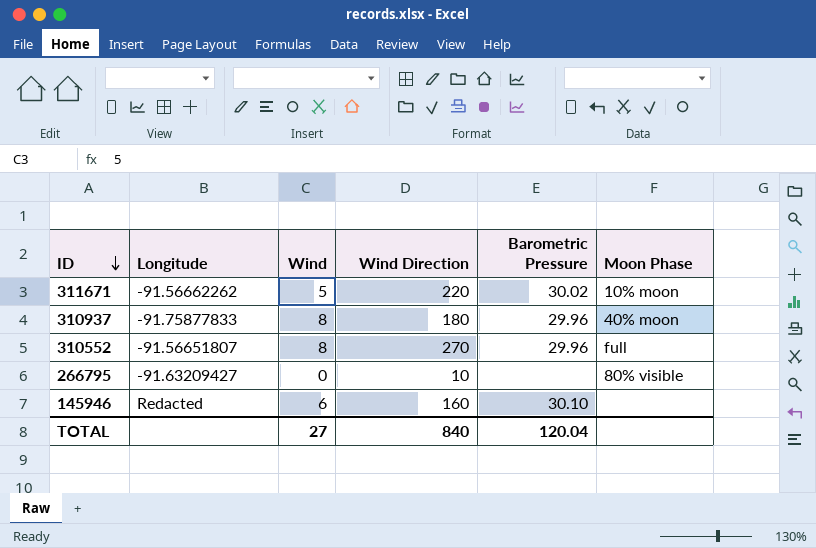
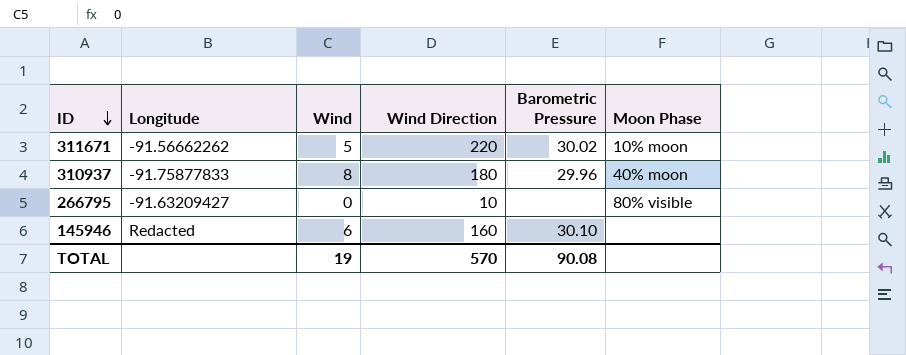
row 310552: -91.56651807 | 8 | 270 | 29.96 | full -> none
TOTAL | Wind: 27 -> 19
TOTAL | Wind Direction: 840 -> 570
TOTAL | Barometric Pressure: 120.04 -> 90.08

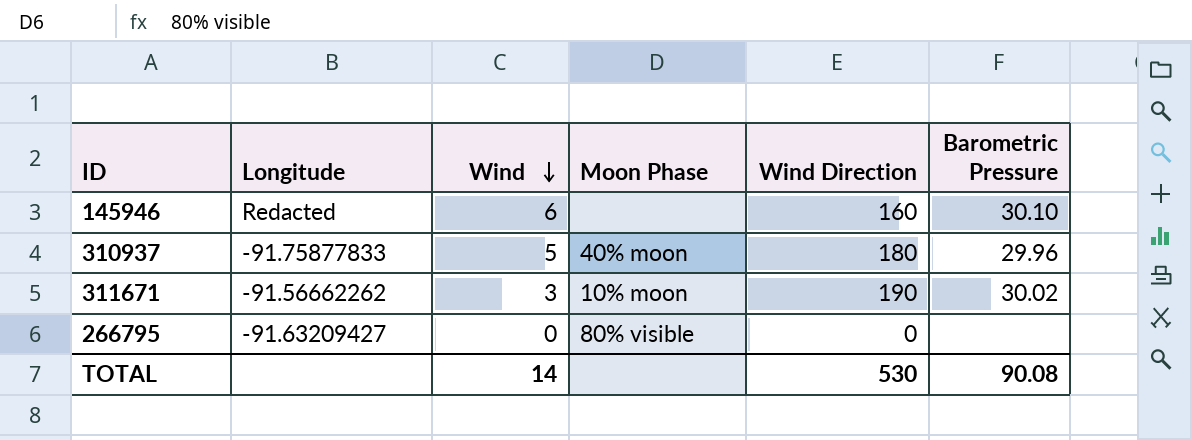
row order: ID descending -> Wind descending
column Moon Phase | position: 6 -> 4
310937 | Wind: 8 -> 5
311671 | Wind: 5 -> 3
311671 | Wind Direction: 220 -> 190
266795 | Wind Direction: 10 -> 0
TOTAL | Wind: 19 -> 14
TOTAL | Wind Direction: 570 -> 530

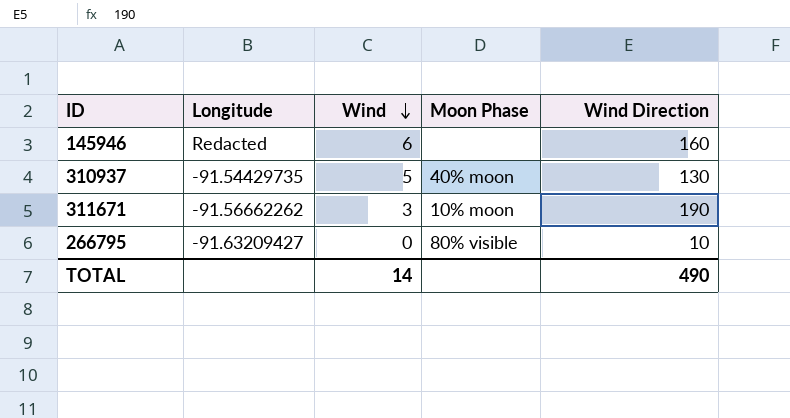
column Barometric Pressure | position: 6 -> none
310937 | Longitude: -91.75877833 -> -91.54429735
310937 | Wind Direction: 180 -> 130
266795 | Wind Direction: 0 -> 10
TOTAL | Wind Direction: 530 -> 490

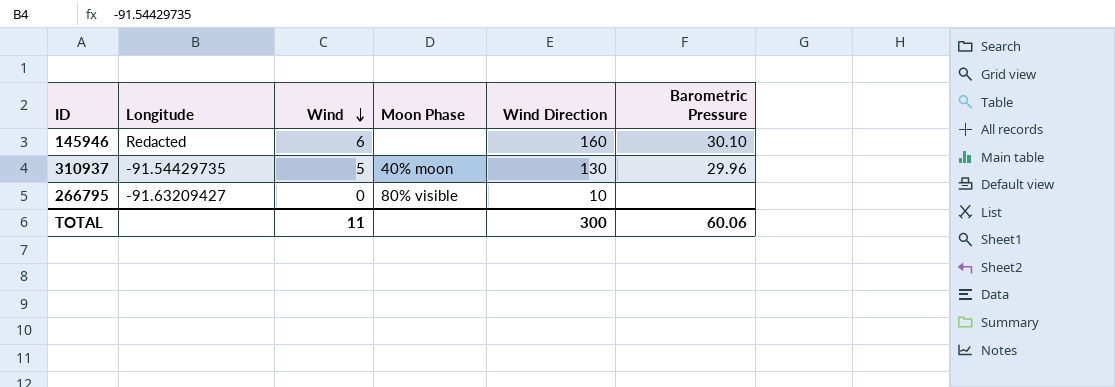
column Barometric Pressure | position: none -> 6
row 311671: -91.56662262 | 3 | 10% moon | 190 -> none
TOTAL | Wind: 14 -> 11
TOTAL | Wind Direction: 490 -> 300

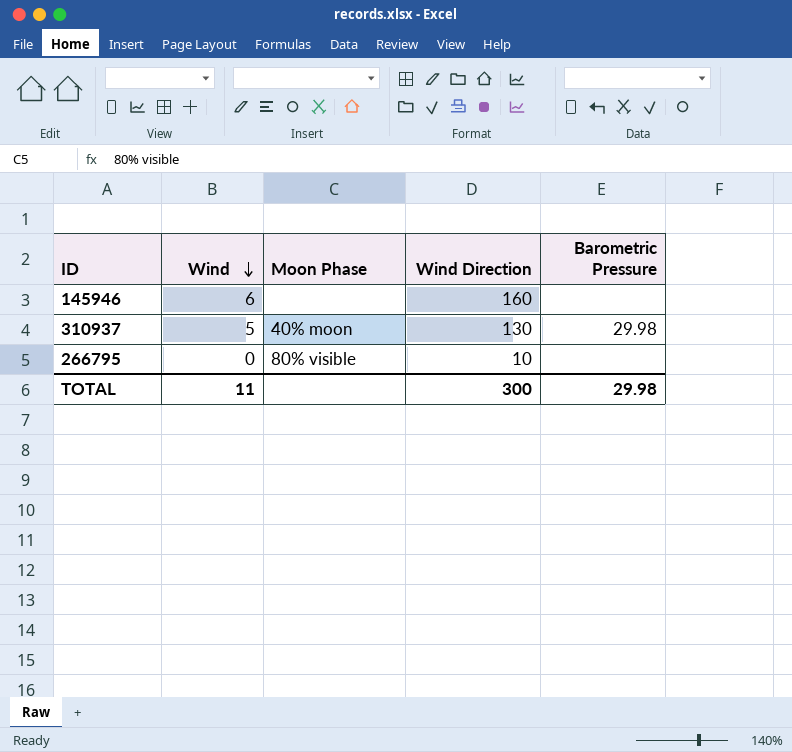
column Longitude | position: 2 -> none
145946 | Barometric Pressure: 30.10 -> none
310937 | Barometric Pressure: 29.96 -> 29.98
TOTAL | Barometric Pressure: 60.06 -> 29.98

